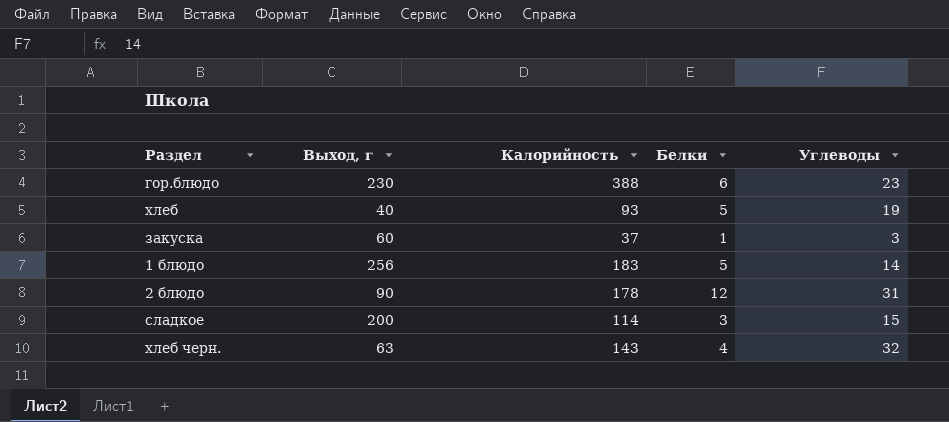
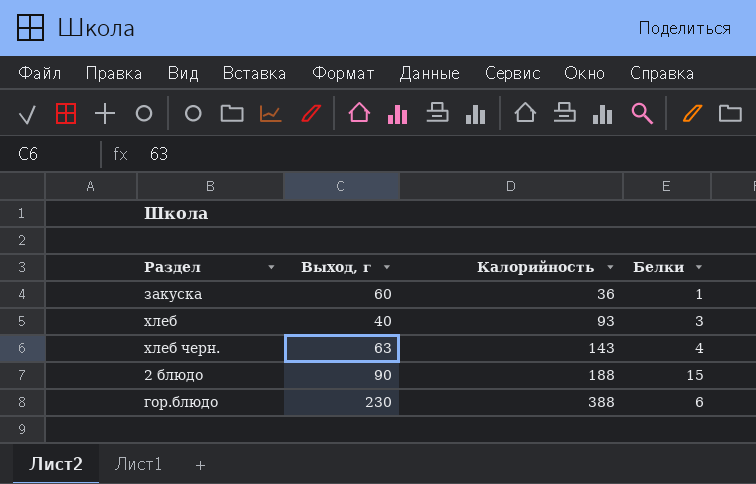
row order: none -> Калорийность ascending
column Углеводы | position: 5 -> none
row 1 блюдо: 256 | 183 | 5 | 14 -> none
row сладкое: 200 | 114 | 3 | 15 -> none
закуска | Калорийность: 37 -> 36
хлеб | Белки: 5 -> 3
2 блюдо | Калорийность: 178 -> 188
2 блюдо | Белки: 12 -> 15

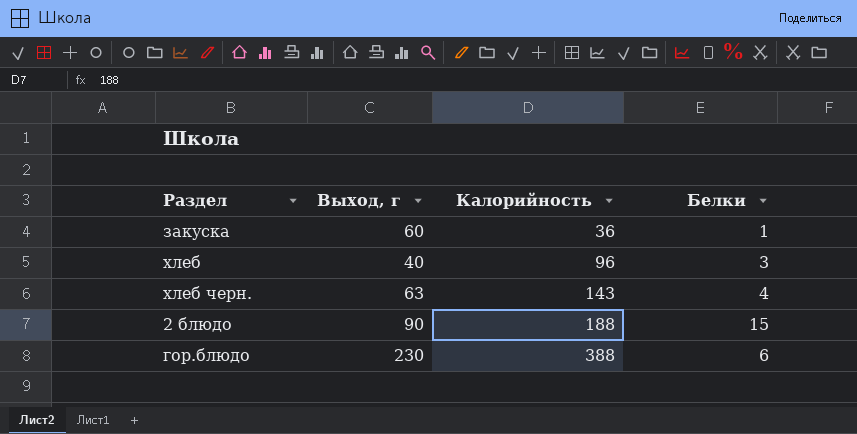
хлеб | Калорийность: 93 -> 96

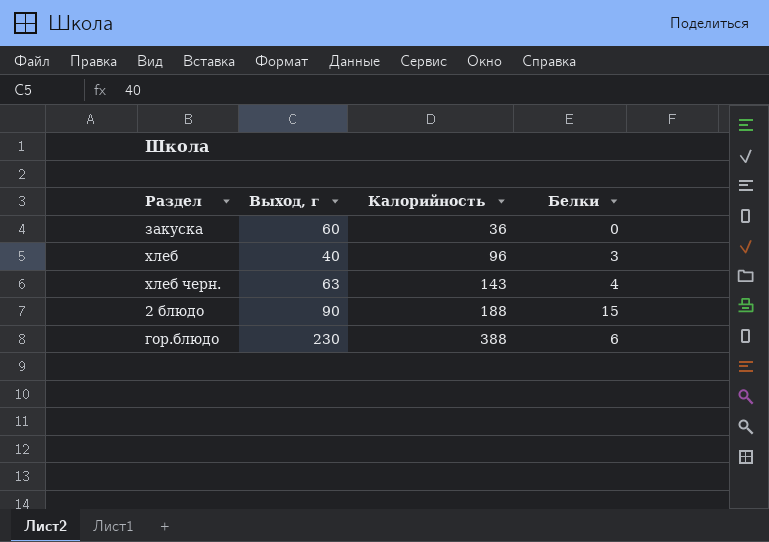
закуска | Белки: 1 -> 0

